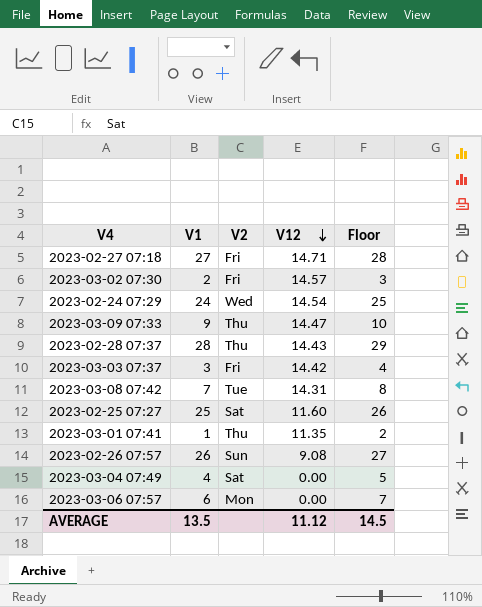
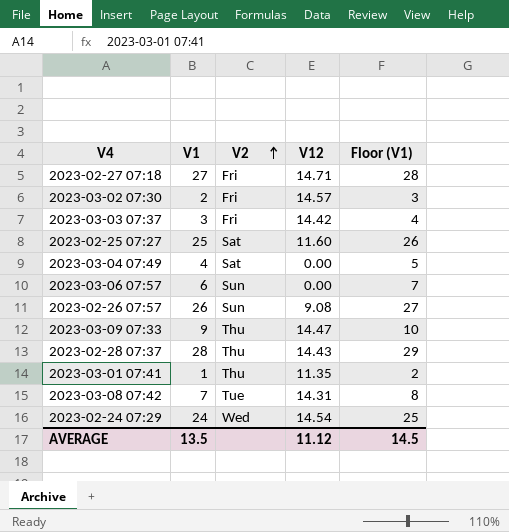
row order: V12 descending -> V2 ascending
column name: Floor -> Floor (V1)
2023-03-06 07:57 | V2: Mon -> Sun

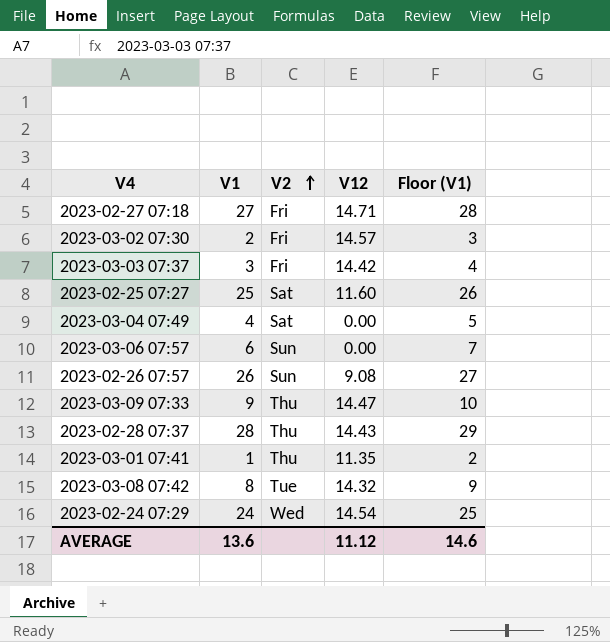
2023-03-08 07:42 | V1: 7 -> 8
2023-03-08 07:42 | V12: 14.31 -> 14.32
2023-03-08 07:42 | Floor (V1): 8 -> 9
AVERAGE | V1: 13.5 -> 13.6
AVERAGE | Floor (V1): 14.5 -> 14.6

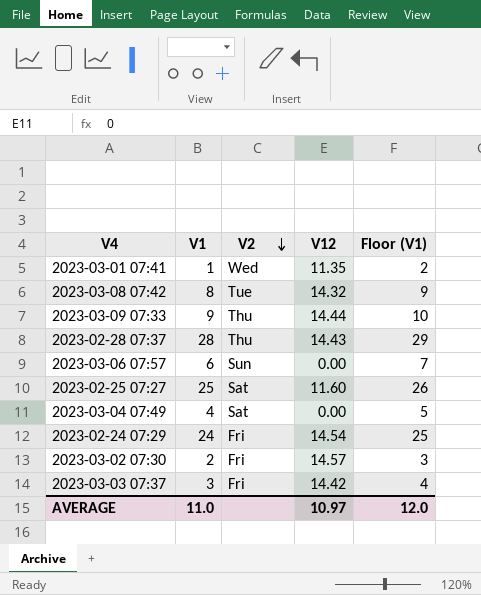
row order: V2 ascending -> V2 descending
row 2023-02-27 07:18: 27 | Fri | 14.71 | 28 -> none
row 2023-02-26 07:57: 26 | Sun | 9.08 | 27 -> none
2023-03-01 07:41 | V2: Thu -> Wed
2023-03-09 07:33 | V12: 14.47 -> 14.44
2023-02-24 07:29 | V2: Wed -> Fri
AVERAGE | V1: 13.6 -> 11.0
AVERAGE | V12: 11.12 -> 10.97
AVERAGE | Floor (V1): 14.6 -> 12.0

